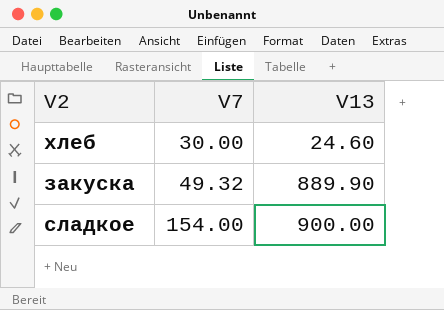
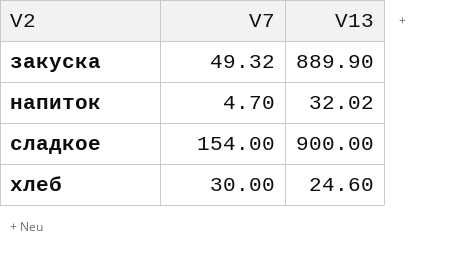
row order: V7 ascending -> V2 ascending
row напиток: none -> 4.70 | 32.02

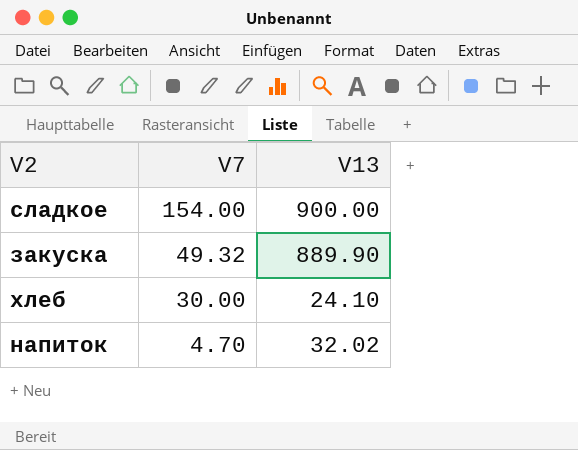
row order: V2 ascending -> V7 descending
хлеб | V13: 24.60 -> 24.10

